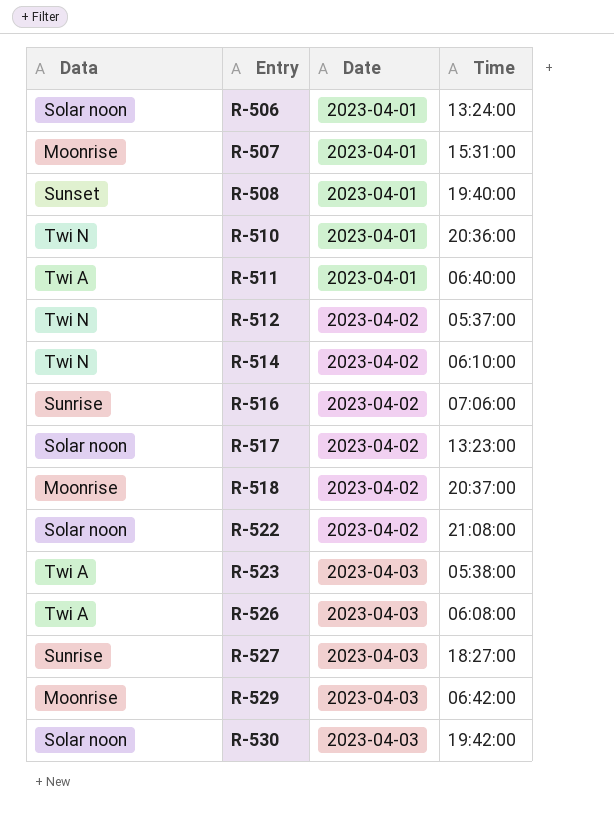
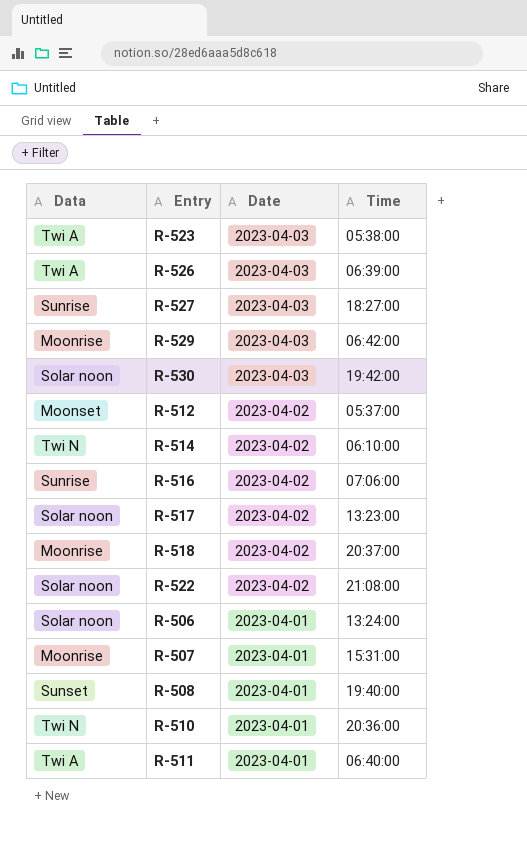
row order: Entry ascending -> Date descending
R-526 | Time: 06:08:00 -> 06:39:00
R-512 | Data: Twi N -> Moonset

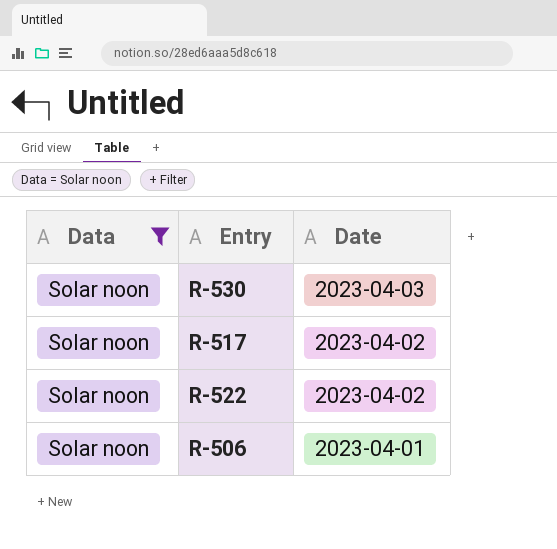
filter: none -> Data = Solar noon
column Time | position: 4 -> none

